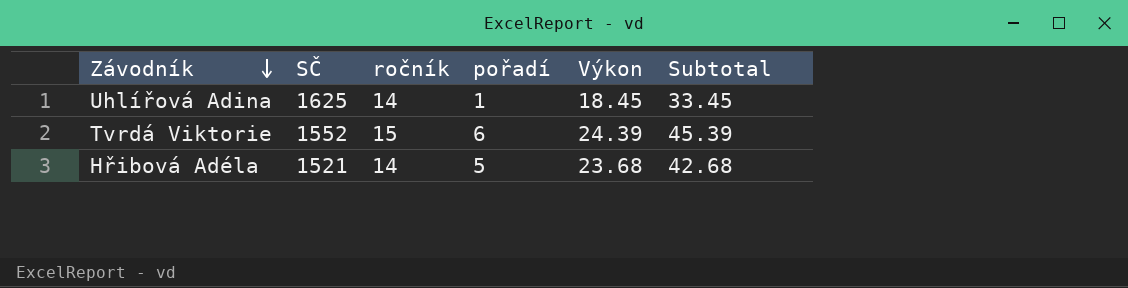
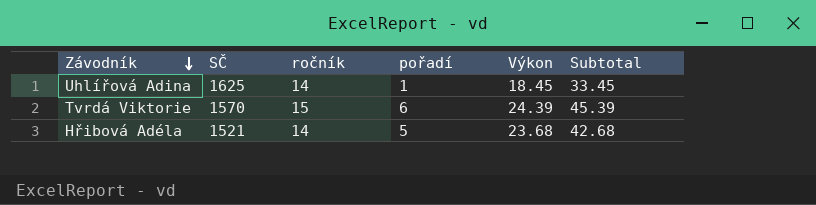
Tvrdá Viktorie | SČ: 1552 -> 1570

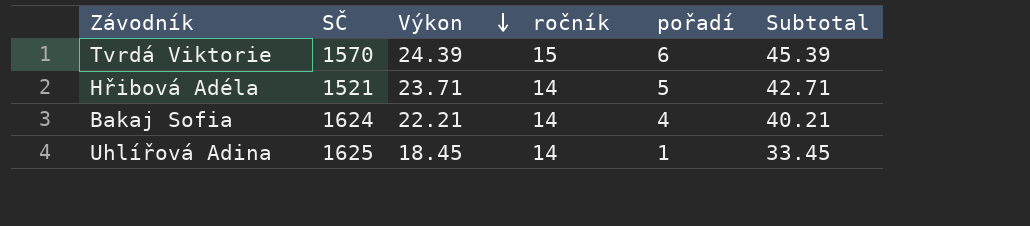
row order: Závodník descending -> Výkon descending
column Výkon | position: 5 -> 3
Hřibová Adéla | Výkon: 23.68 -> 23.71
Hřibová Adéla | Subtotal: 42.68 -> 42.71
row Bakaj Sofia: none -> 1624 | 22.21 | 14 | 4 | 40.21

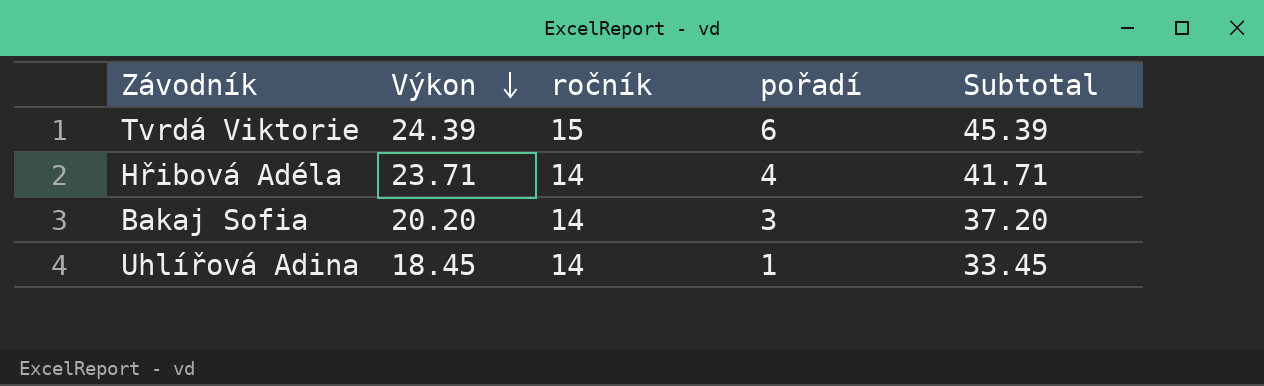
column SČ | position: 2 -> none
Hřibová Adéla | pořadí: 5 -> 4
Hřibová Adéla | Subtotal: 42.71 -> 41.71
Bakaj Sofia | Výkon: 22.21 -> 20.20
Bakaj Sofia | pořadí: 4 -> 3
Bakaj Sofia | Subtotal: 40.21 -> 37.20

